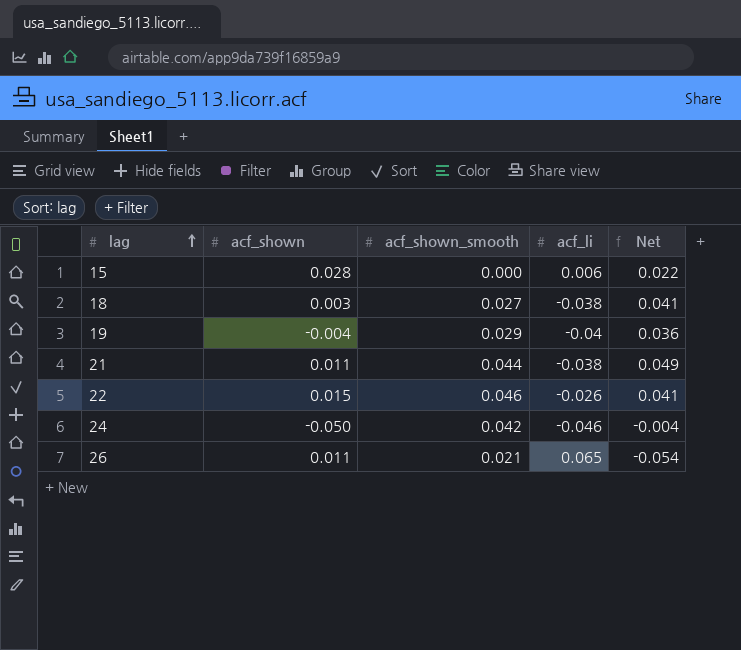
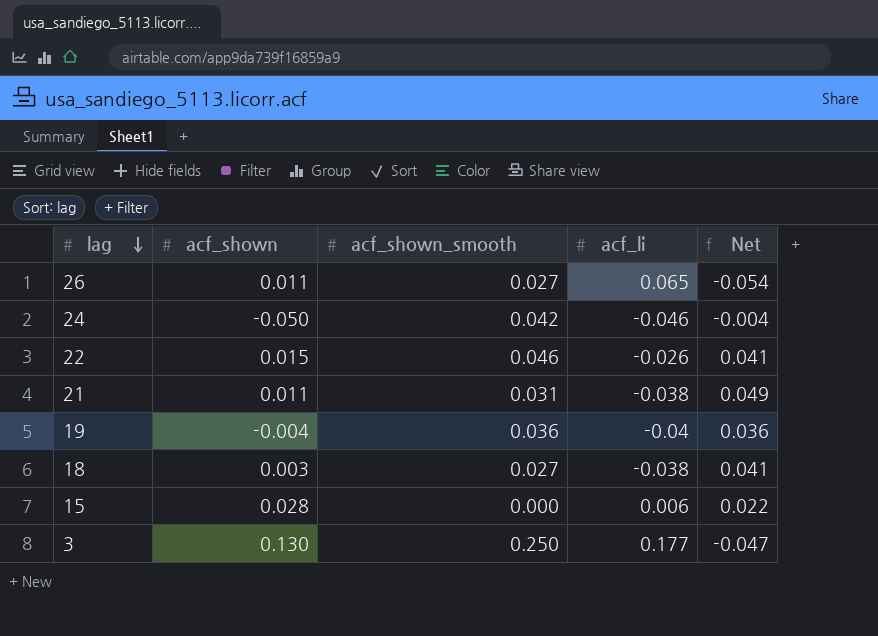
row order: lag ascending -> lag descending
26 | acf_shown_smooth: 0.021 -> 0.027
21 | acf_shown_smooth: 0.044 -> 0.031
19 | acf_shown_smooth: 0.029 -> 0.036
row 3: none -> 0.130 | 0.250 | 0.177 | -0.047

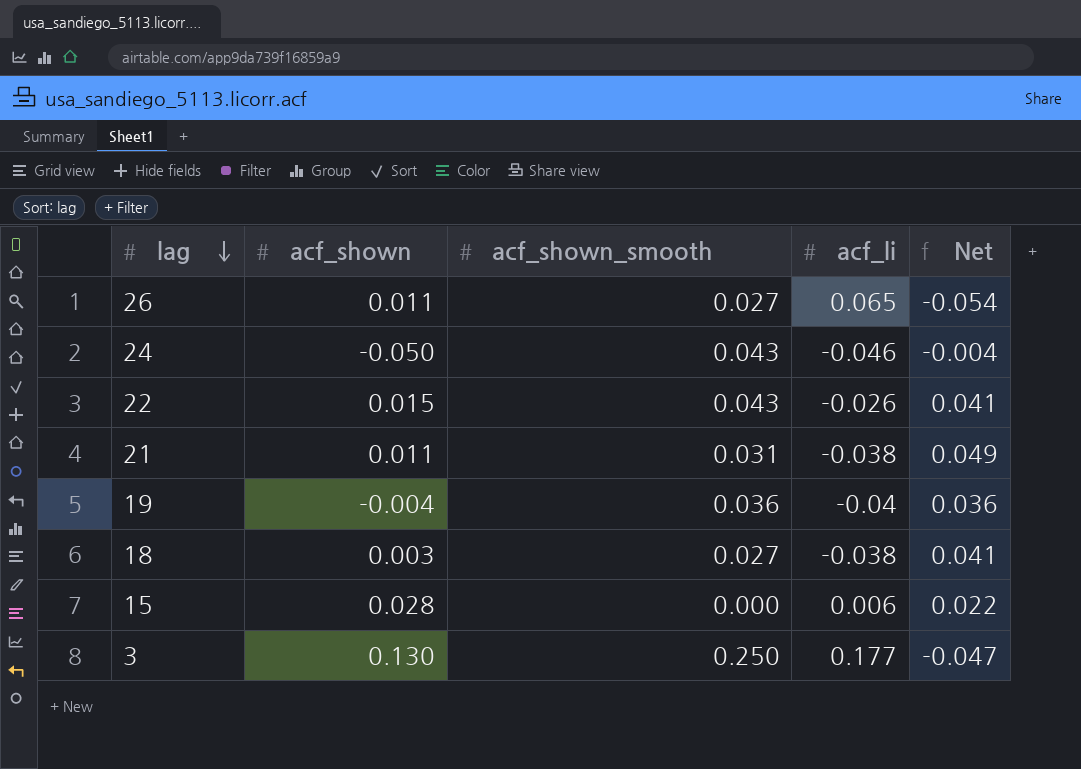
24 | acf_shown_smooth: 0.042 -> 0.043
22 | acf_shown_smooth: 0.046 -> 0.043

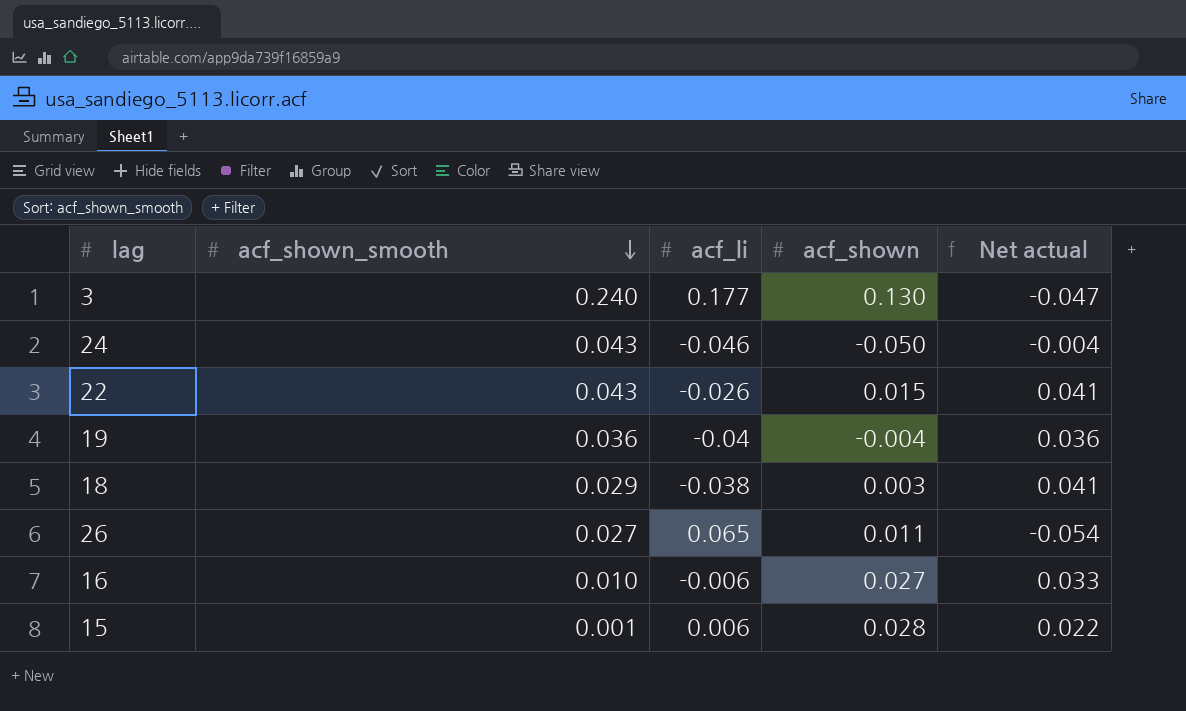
row order: lag descending -> acf_shown_smooth descending
column acf_shown | position: 2 -> 4
column name: Net -> Net actual
row 21: 0.011 | 0.031 | -0.038 | 0.049 -> none
3 | acf_shown_smooth: 0.250 -> 0.240
18 | acf_shown_smooth: 0.027 -> 0.029
row 16: none -> 0.010 | -0.006 | 0.027 | 0.033
15 | acf_shown_smooth: 0.000 -> 0.001

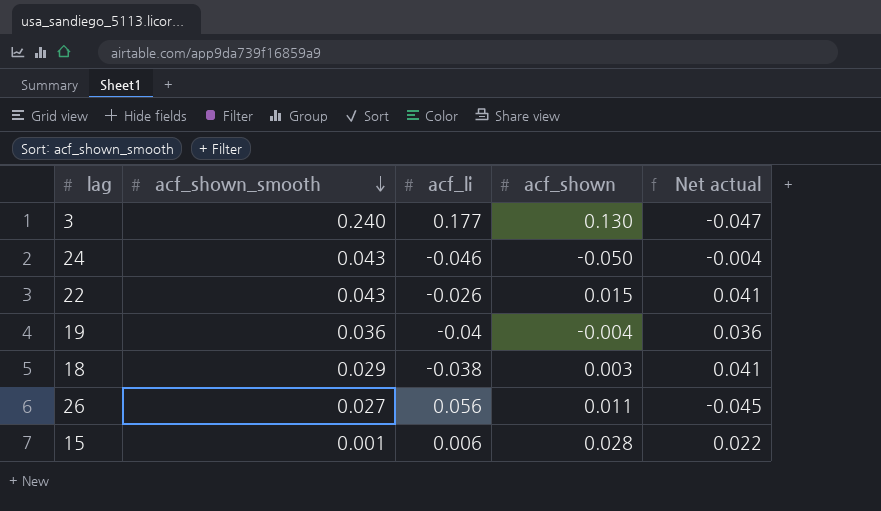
row 16: 0.010 | -0.006 | 0.027 | 0.033 -> none
26 | acf_li: 0.065 -> 0.056
26 | Net actual: -0.054 -> -0.045

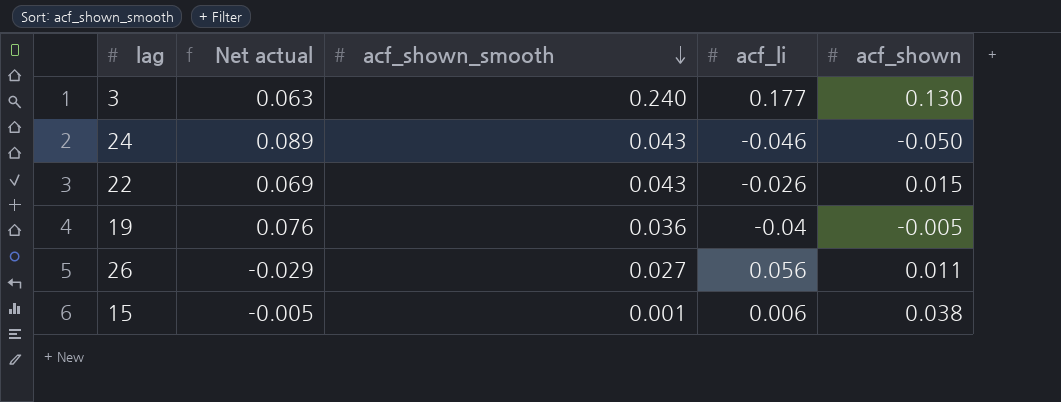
column Net actual | formula: [acf_shown] - [acf_li] -> [acf_shown_smooth] - [acf_li]
column Net actual | position: 5 -> 2
row 18: 0.029 | -0.038 | 0.003 | 0.041 -> none
19 | acf_shown: -0.004 -> -0.005
15 | acf_shown: 0.028 -> 0.038

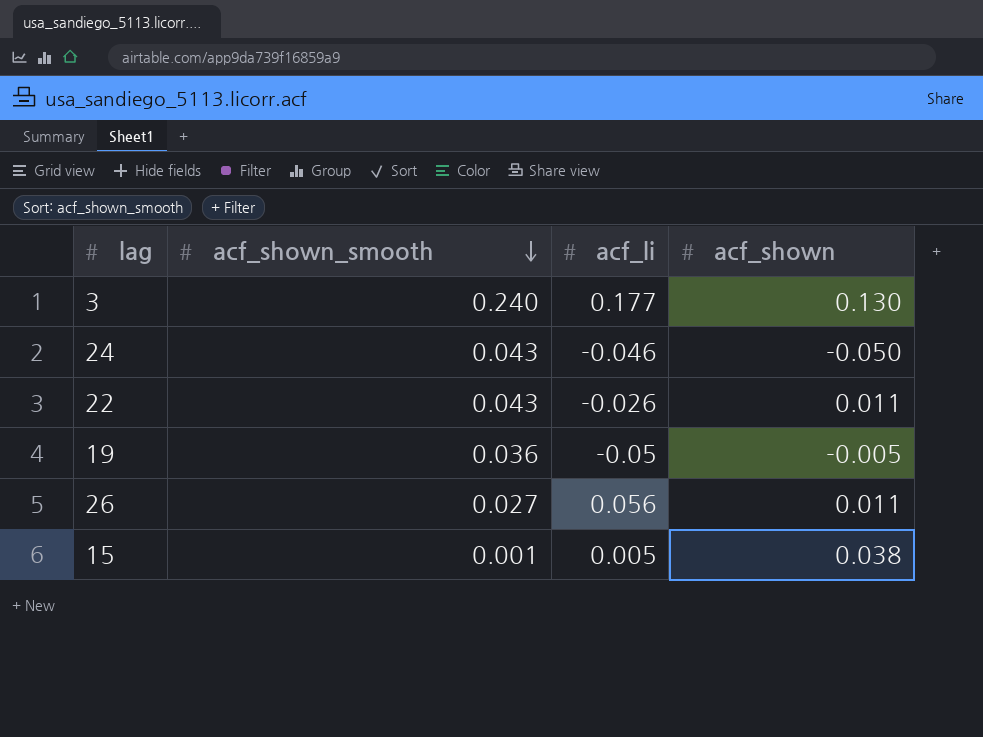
column Net actual | formula: [acf_shown_smooth] - [acf_li] -> none
22 | acf_shown: 0.015 -> 0.011
19 | acf_li: -0.04 -> -0.05
15 | acf_li: 0.006 -> 0.005

